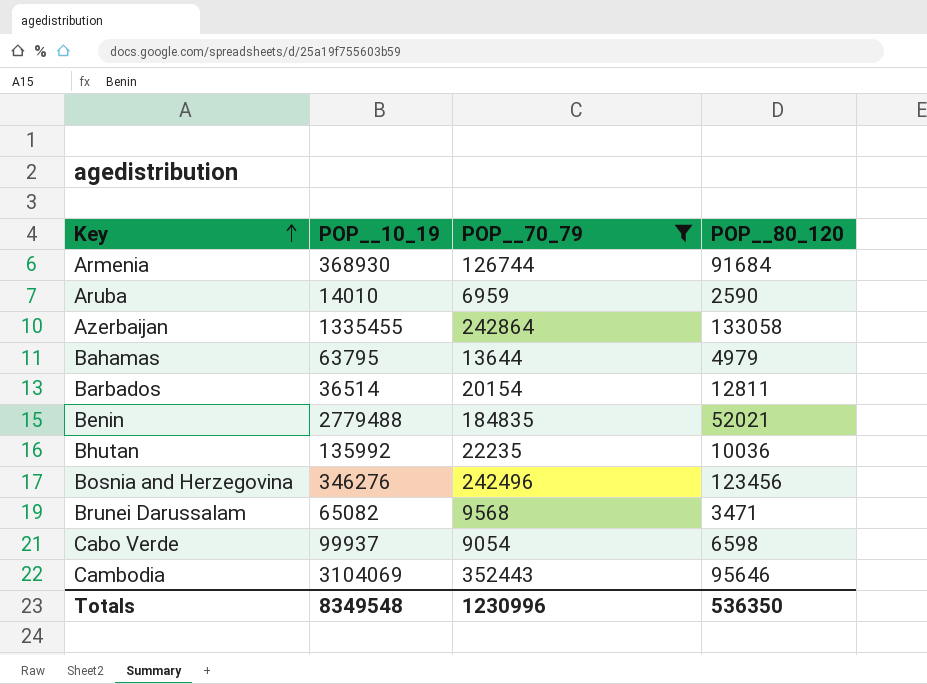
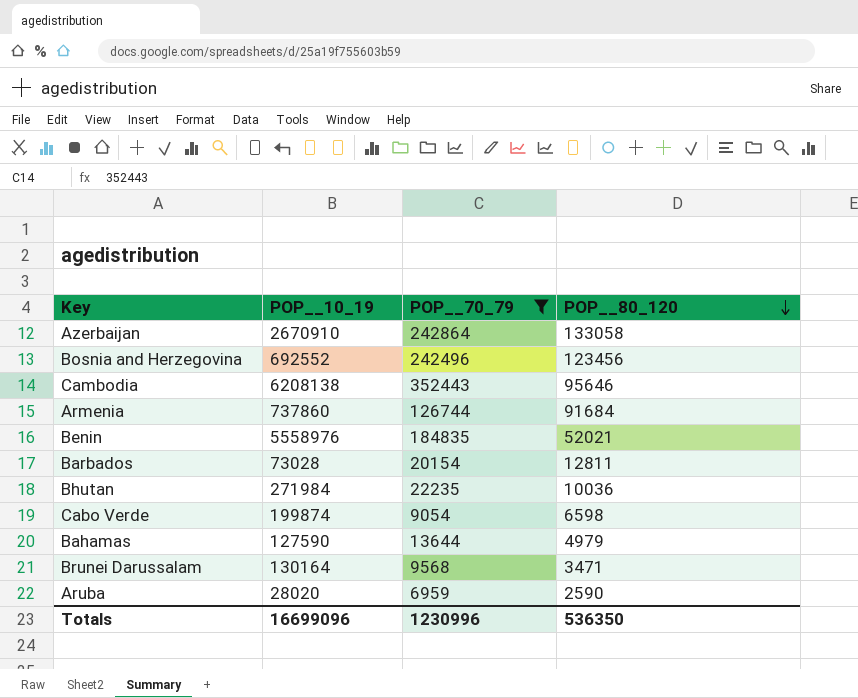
row order: Key ascending -> POP__80_120 descending
Azerbaijan | POP__10_19: 1335455 -> 2670910
Bosnia and Herzegovina | POP__10_19: 346276 -> 692552
Cambodia | POP__10_19: 3104069 -> 6208138
Armenia | POP__10_19: 368930 -> 737860
Benin | POP__10_19: 2779488 -> 5558976
Barbados | POP__10_19: 36514 -> 73028
Bhutan | POP__10_19: 135992 -> 271984
Cabo Verde | POP__10_19: 99937 -> 199874
Bahamas | POP__10_19: 63795 -> 127590
Brunei Darussalam | POP__10_19: 65082 -> 130164
Aruba | POP__10_19: 14010 -> 28020
Totals | POP__10_19: 8349548 -> 16699096

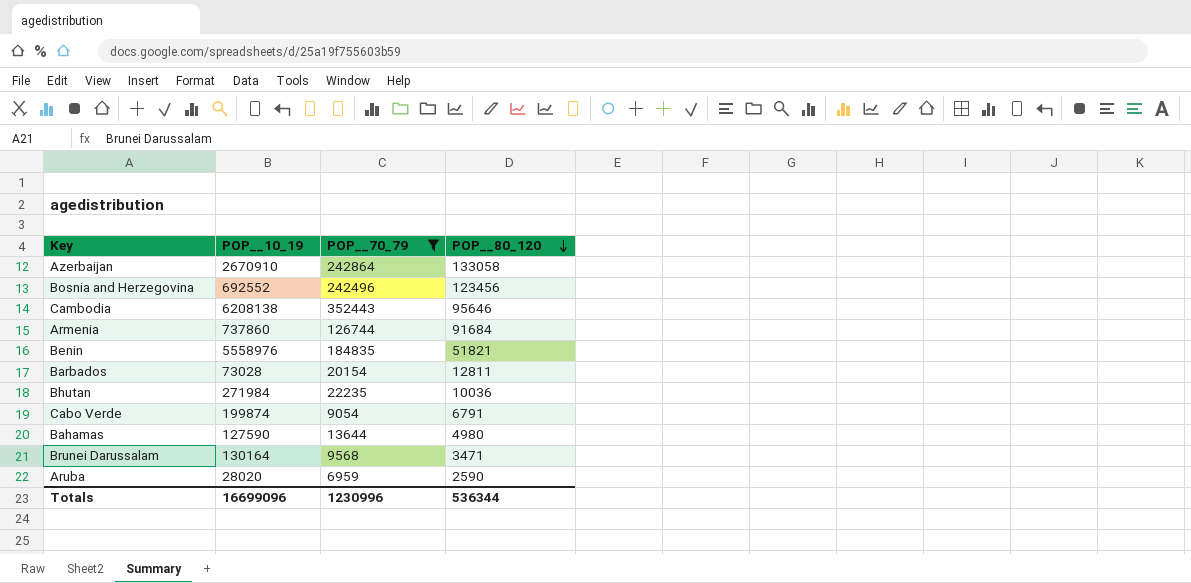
Benin | POP__80_120: 52021 -> 51821
Cabo Verde | POP__80_120: 6598 -> 6791
Bahamas | POP__80_120: 4979 -> 4980
Totals | POP__80_120: 536350 -> 536344

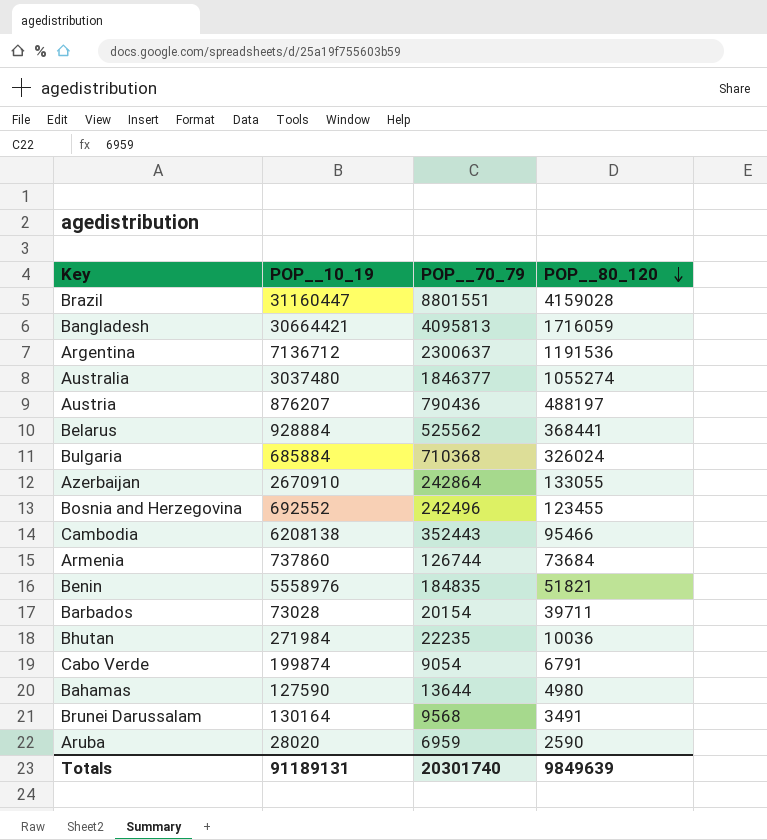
filter: POP__70_79 <= 352443 -> none
Azerbaijan | POP__80_120: 133058 -> 133055
Bosnia and Herzegovina | POP__80_120: 123456 -> 123455
Cambodia | POP__80_120: 95646 -> 95466
Armenia | POP__80_120: 91684 -> 73684
Barbados | POP__80_120: 12811 -> 39711
Brunei Darussalam | POP__80_120: 3471 -> 3491
Totals | POP__10_19: 16699096 -> 91189131
Totals | POP__70_79: 1230996 -> 20301740
Totals | POP__80_120: 536344 -> 9849639

